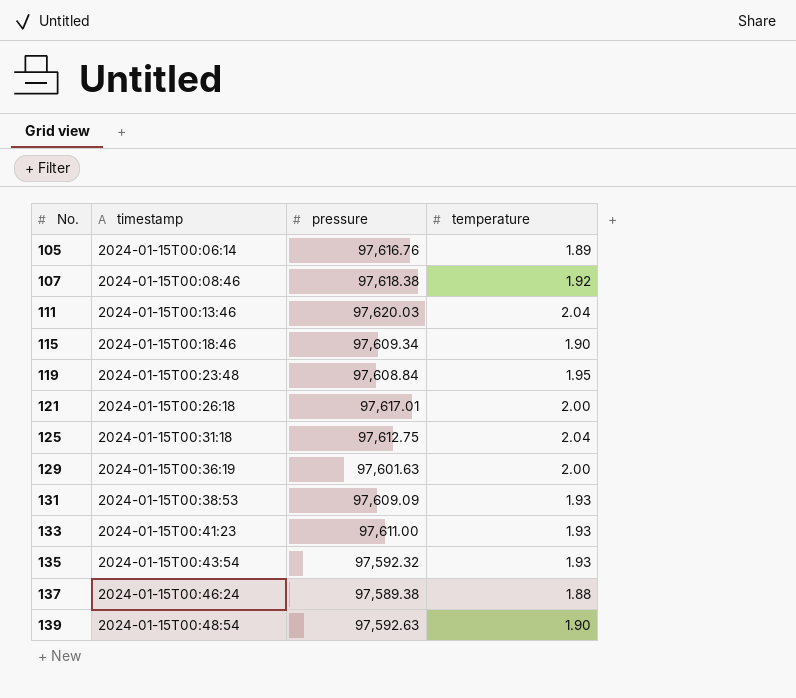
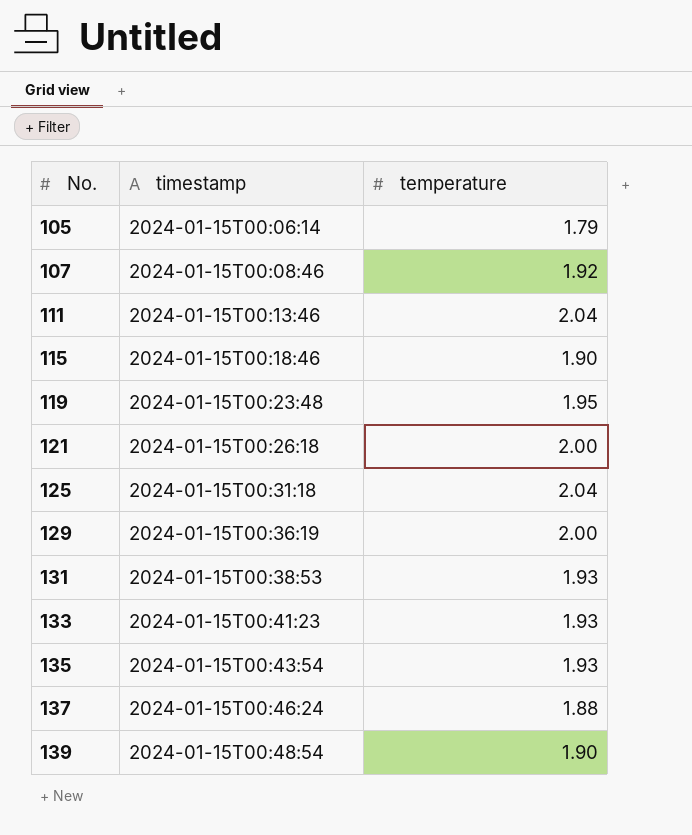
column pressure | position: 3 -> none
105 | temperature: 1.89 -> 1.79

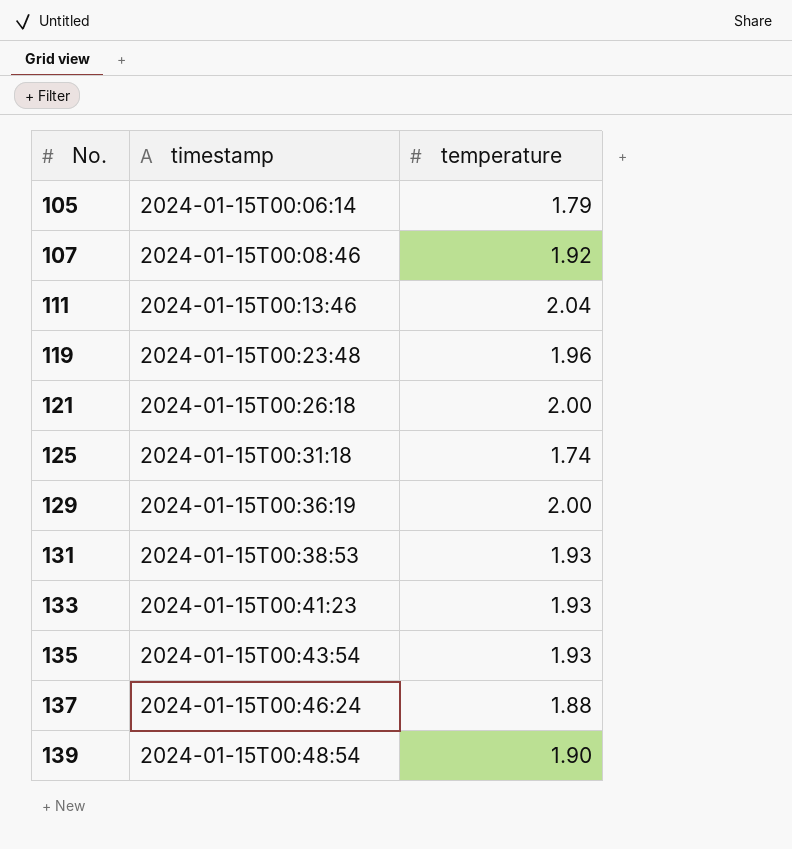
row 115: 2024-01-15T00:18:46 | 1.90 -> none
119 | temperature: 1.95 -> 1.96
125 | temperature: 2.04 -> 1.74

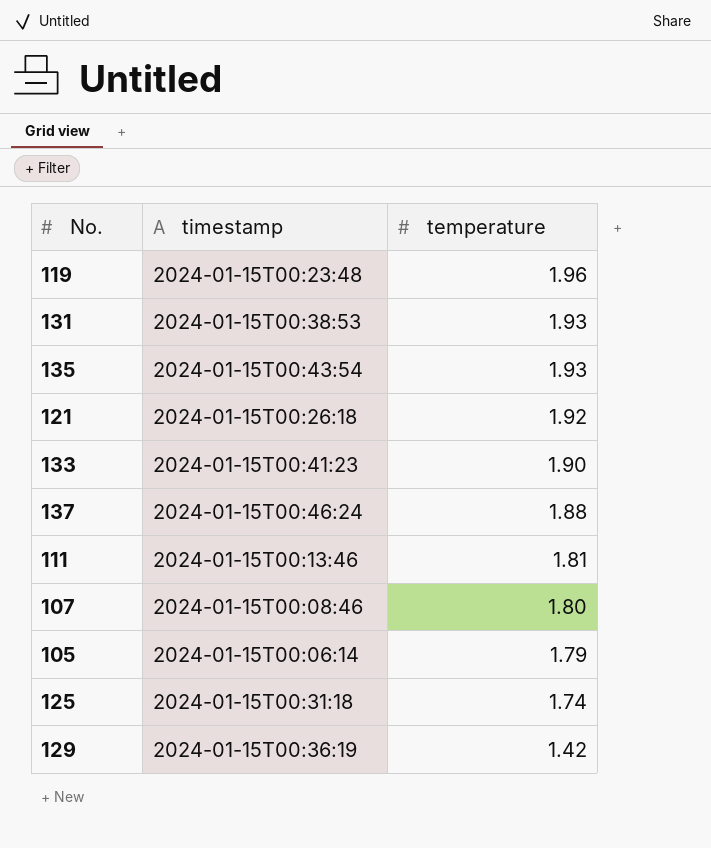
row order: No. ascending -> temperature descending
row 139: 2024-01-15T00:48:54 | 1.90 -> none
121 | temperature: 2.00 -> 1.92
133 | temperature: 1.93 -> 1.90
111 | temperature: 2.04 -> 1.81
107 | temperature: 1.92 -> 1.80
129 | temperature: 2.00 -> 1.42

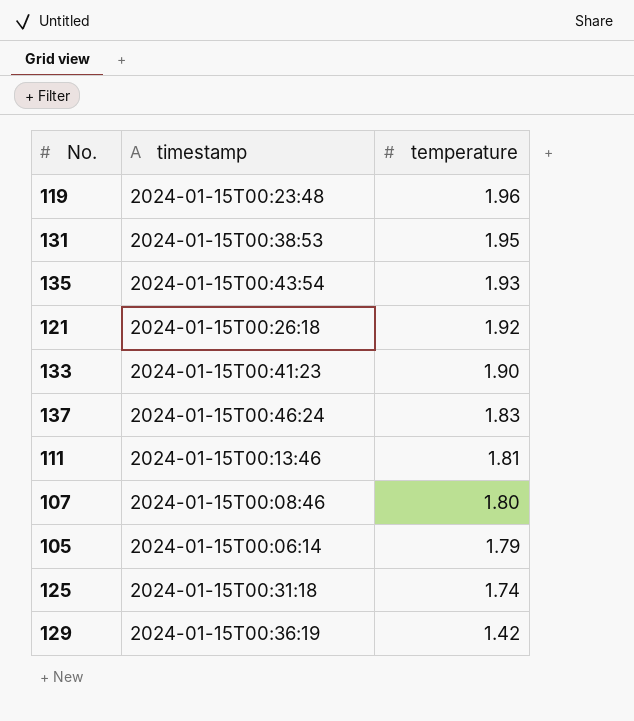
131 | temperature: 1.93 -> 1.95
137 | temperature: 1.88 -> 1.83

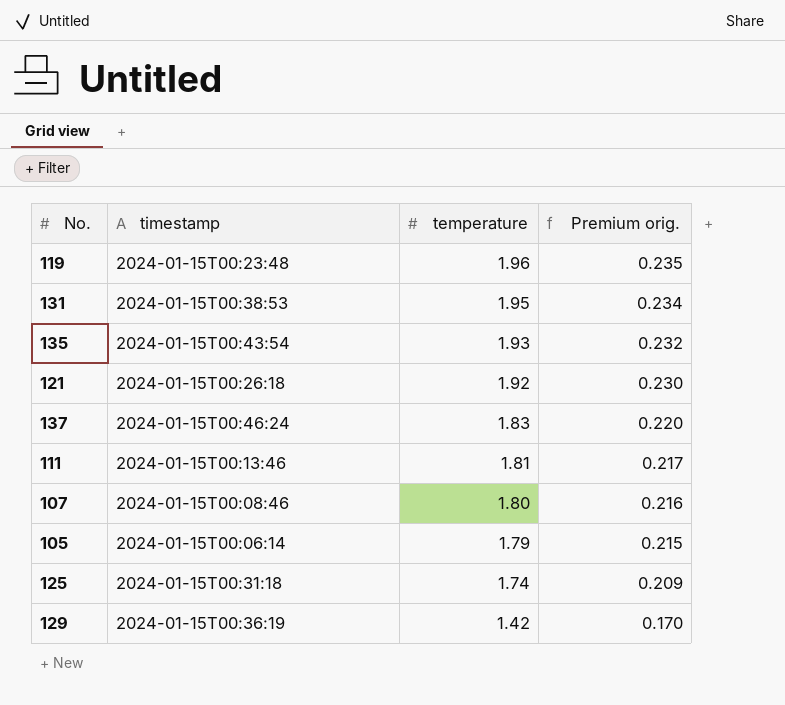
column Premium orig. | formula: none -> [temperature] * 0.12
row 133: 2024-01-15T00:41:23 | 1.90 -> none

